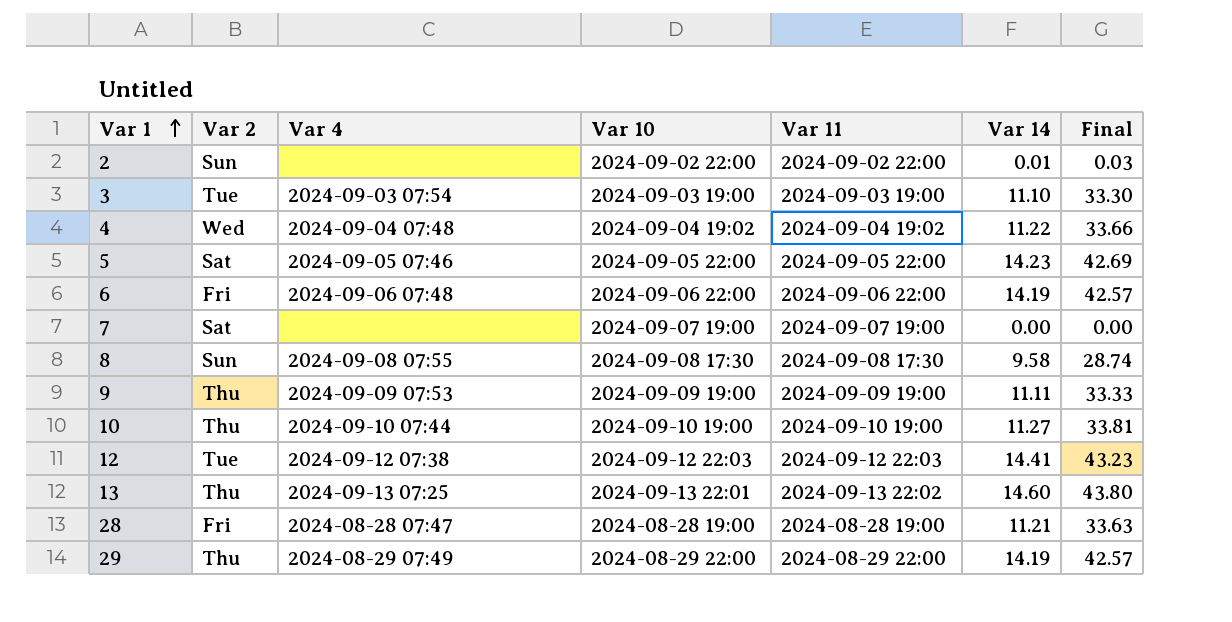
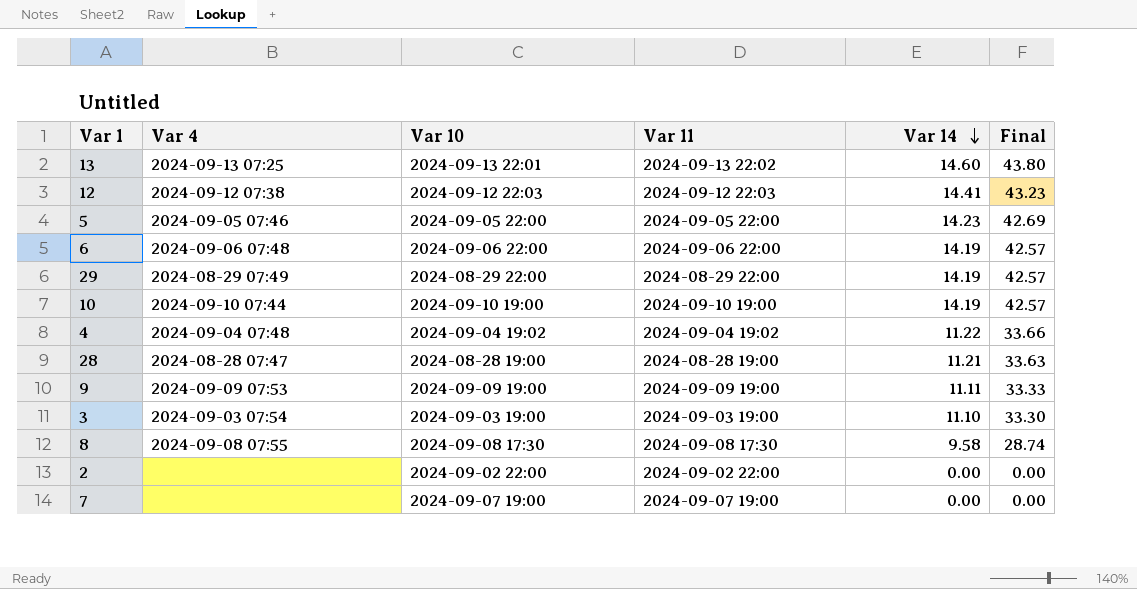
row order: Var 1 ascending -> Var 14 descending
column Var 2 | position: 2 -> none
10 | Var 14: 11.27 -> 14.19
10 | Final: 33.81 -> 42.57
2 | Var 14: 0.01 -> 0.00
2 | Final: 0.03 -> 0.00

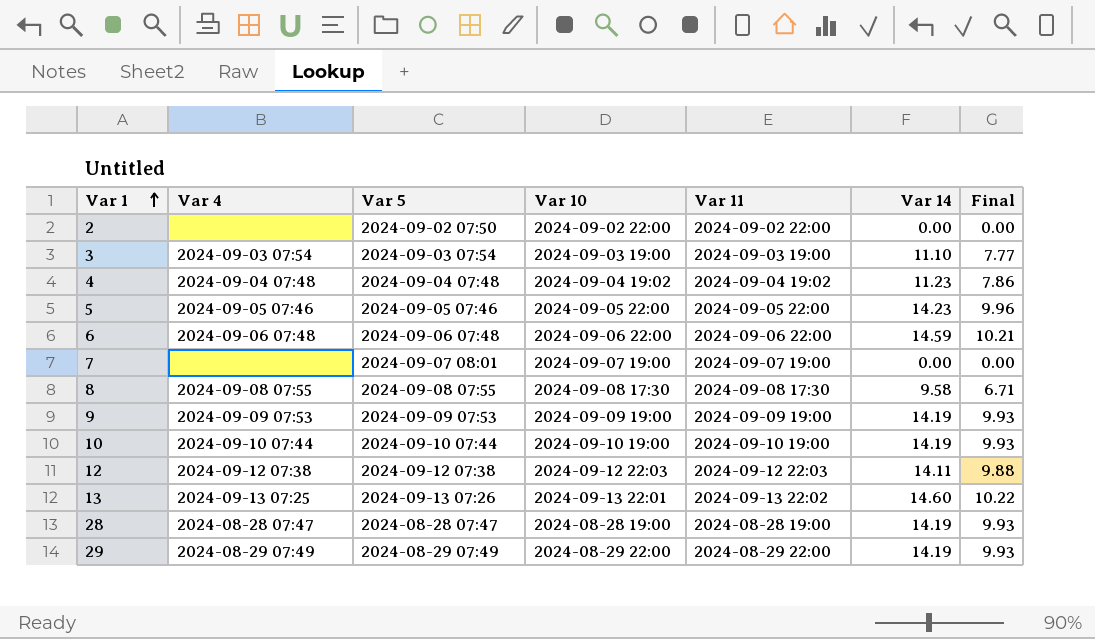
row order: Var 14 descending -> Var 1 ascending
column Var 5 | position: none -> 3
column Final | formula: [Var 14] * 3 -> [Var 14] * 0.7
4 | Var 14: 11.22 -> 11.23
6 | Var 14: 14.19 -> 14.59
9 | Var 14: 11.11 -> 14.19
12 | Var 14: 14.41 -> 14.11
28 | Var 14: 11.21 -> 14.19

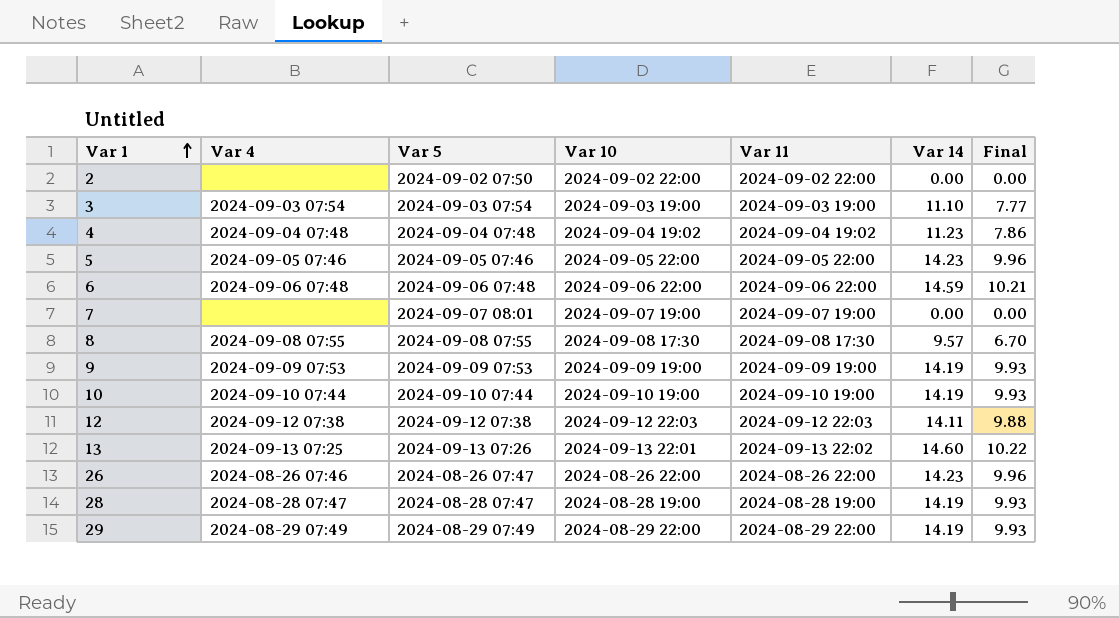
8 | Var 14: 9.58 -> 9.57
8 | Final: 6.71 -> 6.70
row 26: none -> 2024-08-26 07:46 | 2024-08-26 07:47 | 2024-08-26 22:00 | 2024-08-26 22:00 | 14.23 | 9.96

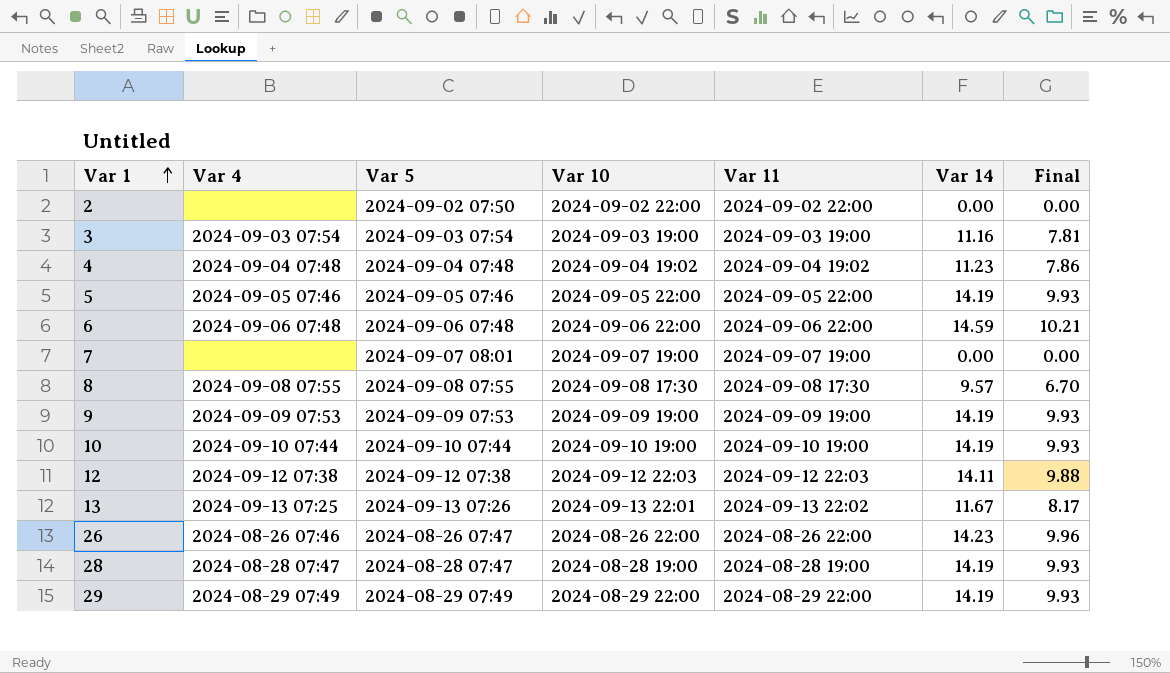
3 | Var 14: 11.10 -> 11.16
3 | Final: 7.77 -> 7.81
5 | Var 14: 14.23 -> 14.19
5 | Final: 9.96 -> 9.93
13 | Var 14: 14.60 -> 11.67
13 | Final: 10.22 -> 8.17

